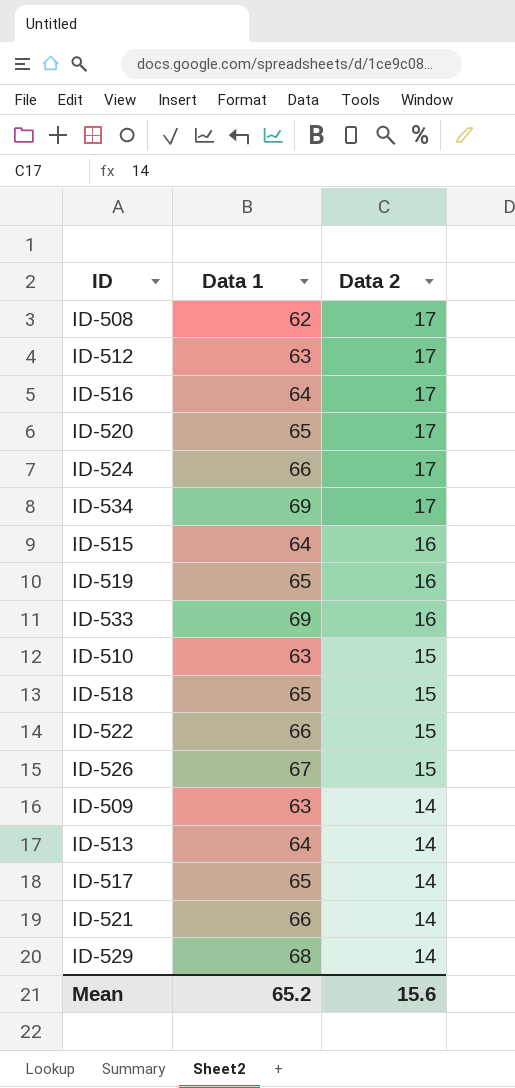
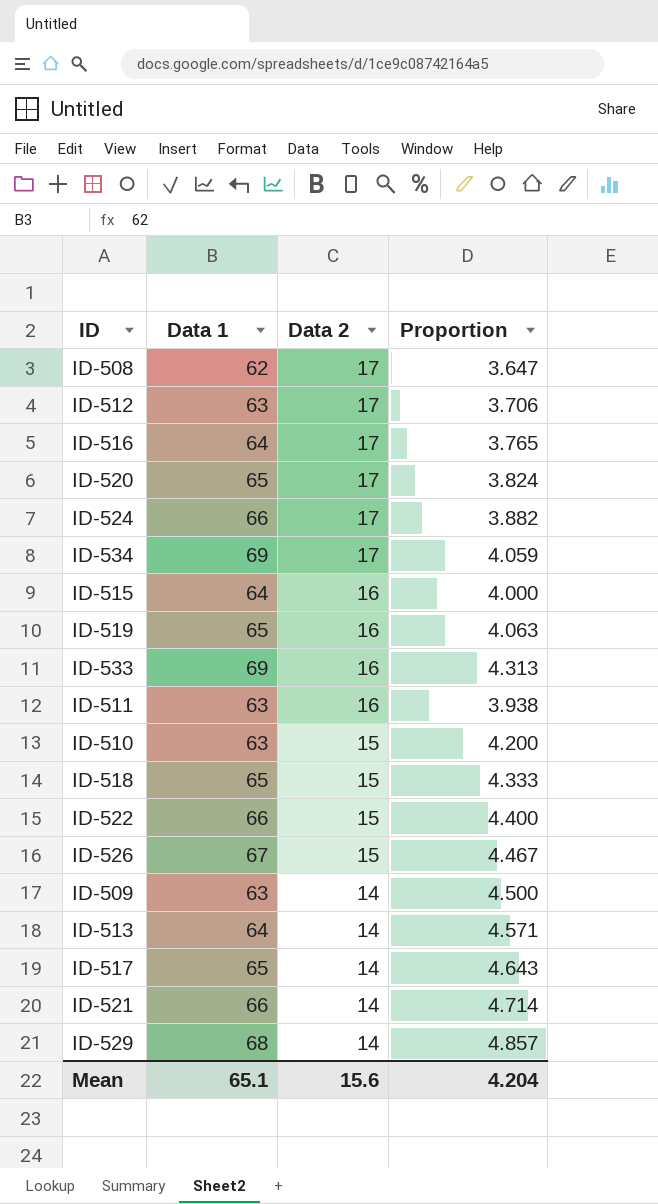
column Proportion | formula: none -> [Data 1] / [Data 2]
row ID-511: none -> 63 | 16 | 3.938
Mean | Data 1: 65.2 -> 65.1

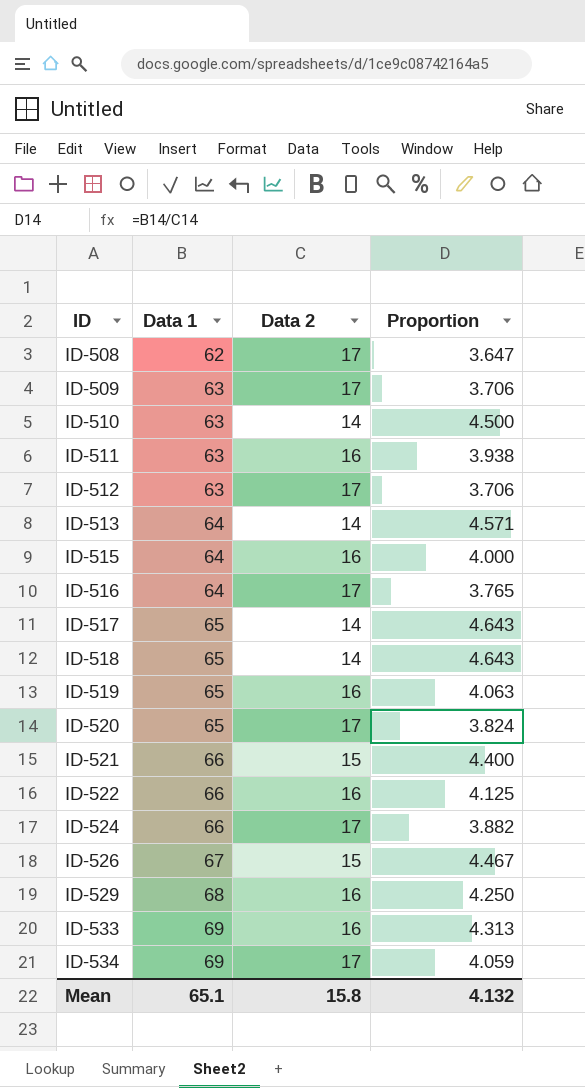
row order: Data 2 descending -> ID ascending
ID-509 | Data 2: 14 -> 17
ID-509 | Proportion: 4.500 -> 3.706
ID-510 | Data 2: 15 -> 14
ID-510 | Proportion: 4.200 -> 4.500
ID-518 | Data 2: 15 -> 14
ID-518 | Proportion: 4.333 -> 4.643
ID-521 | Data 2: 14 -> 15
ID-521 | Proportion: 4.714 -> 4.400
ID-522 | Data 2: 15 -> 16
ID-522 | Proportion: 4.400 -> 4.125
ID-529 | Data 2: 14 -> 16
ID-529 | Proportion: 4.857 -> 4.250
Mean | Data 2: 15.6 -> 15.8
Mean | Proportion: 4.204 -> 4.132

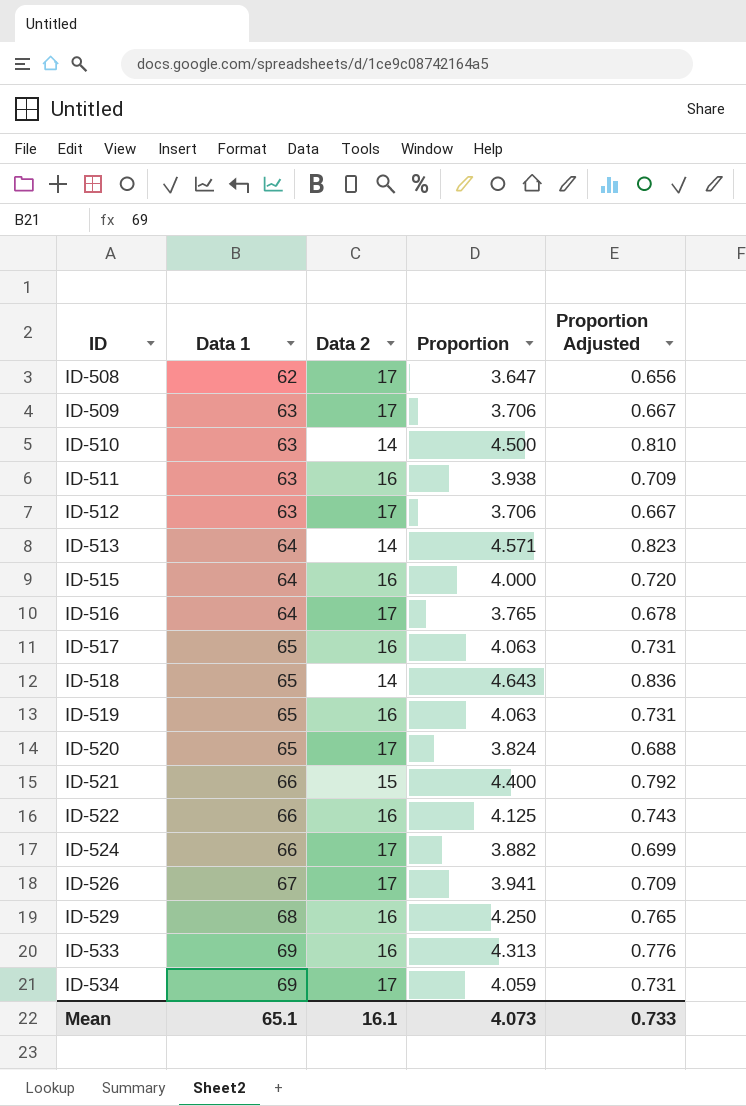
column Proportion Adjusted | formula: none -> [Proportion] * 0.18
ID-517 | Data 2: 14 -> 16
ID-517 | Proportion: 4.643 -> 4.063
ID-526 | Data 2: 15 -> 17
ID-526 | Proportion: 4.467 -> 3.941
Mean | Data 2: 15.8 -> 16.1
Mean | Proportion: 4.132 -> 4.073

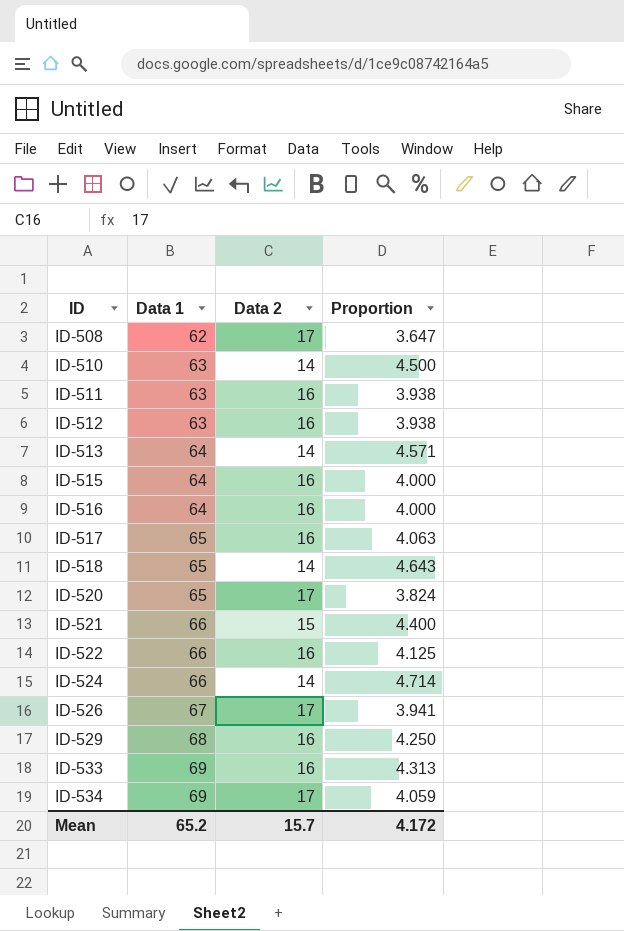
column Proportion Adjusted | formula: [Proportion] * 0.18 -> none
row ID-509: 63 | 17 | 3.706 | 0.667 -> none
row ID-519: 65 | 16 | 4.063 | 0.731 -> none
ID-512 | Data 2: 17 -> 16
ID-512 | Proportion: 3.706 -> 3.938
ID-516 | Data 2: 17 -> 16
ID-516 | Proportion: 3.765 -> 4.000
ID-524 | Data 2: 17 -> 14
ID-524 | Proportion: 3.882 -> 4.714
Mean | Data 1: 65.1 -> 65.2
Mean | Data 2: 16.1 -> 15.7
Mean | Proportion: 4.073 -> 4.172

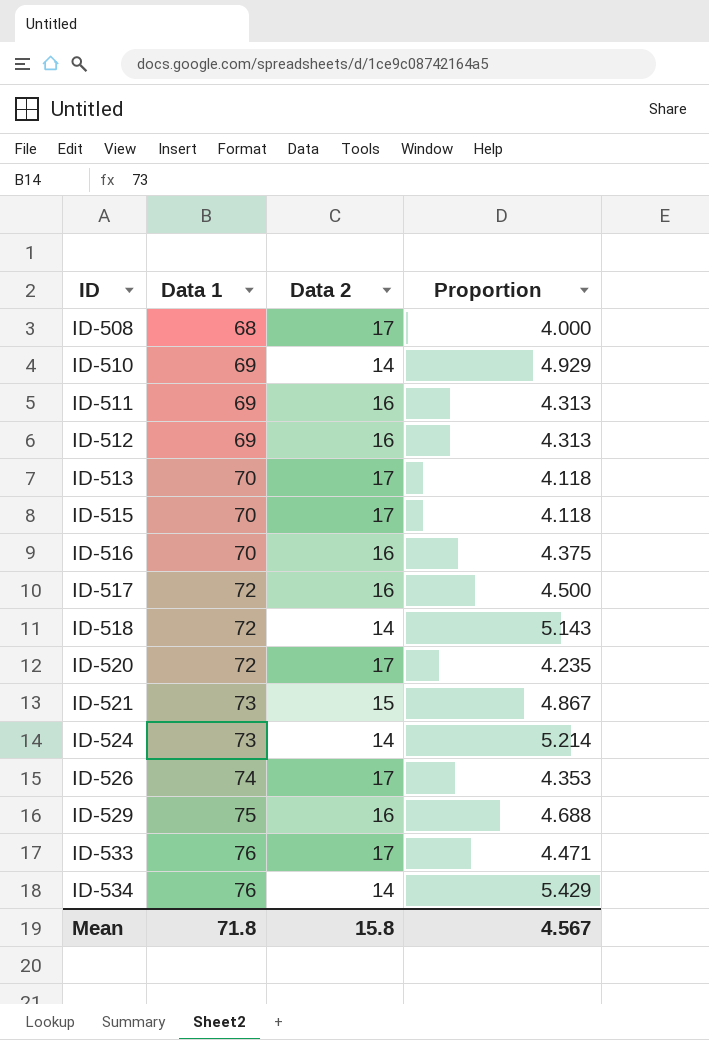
row ID-522: 66 | 16 | 4.125 -> none
ID-508 | Data 1: 62 -> 68
ID-508 | Proportion: 3.647 -> 4.000
ID-510 | Data 1: 63 -> 69
ID-510 | Proportion: 4.500 -> 4.929
ID-511 | Data 1: 63 -> 69
ID-511 | Proportion: 3.938 -> 4.313
ID-512 | Data 1: 63 -> 69
ID-512 | Proportion: 3.938 -> 4.313
ID-513 | Data 1: 64 -> 70
ID-513 | Data 2: 14 -> 17
ID-513 | Proportion: 4.571 -> 4.118
ID-515 | Data 1: 64 -> 70
ID-515 | Data 2: 16 -> 17
ID-515 | Proportion: 4.000 -> 4.118
ID-516 | Data 1: 64 -> 70
ID-516 | Proportion: 4.000 -> 4.375
ID-517 | Data 1: 65 -> 72
ID-517 | Proportion: 4.063 -> 4.500
ID-518 | Data 1: 65 -> 72
ID-518 | Proportion: 4.643 -> 5.143
ID-520 | Data 1: 65 -> 72
ID-520 | Proportion: 3.824 -> 4.235
ID-521 | Data 1: 66 -> 73
ID-521 | Proportion: 4.400 -> 4.867
ID-524 | Data 1: 66 -> 73
ID-524 | Proportion: 4.714 -> 5.214
ID-526 | Data 1: 67 -> 74
ID-526 | Proportion: 3.941 -> 4.353
ID-529 | Data 1: 68 -> 75
ID-529 | Proportion: 4.250 -> 4.688
ID-533 | Data 1: 69 -> 76
ID-533 | Data 2: 16 -> 17
ID-533 | Proportion: 4.313 -> 4.471
ID-534 | Data 1: 69 -> 76
ID-534 | Data 2: 17 -> 14
ID-534 | Proportion: 4.059 -> 5.429
Mean | Data 1: 65.2 -> 71.8
Mean | Data 2: 15.7 -> 15.8
Mean | Proportion: 4.172 -> 4.567

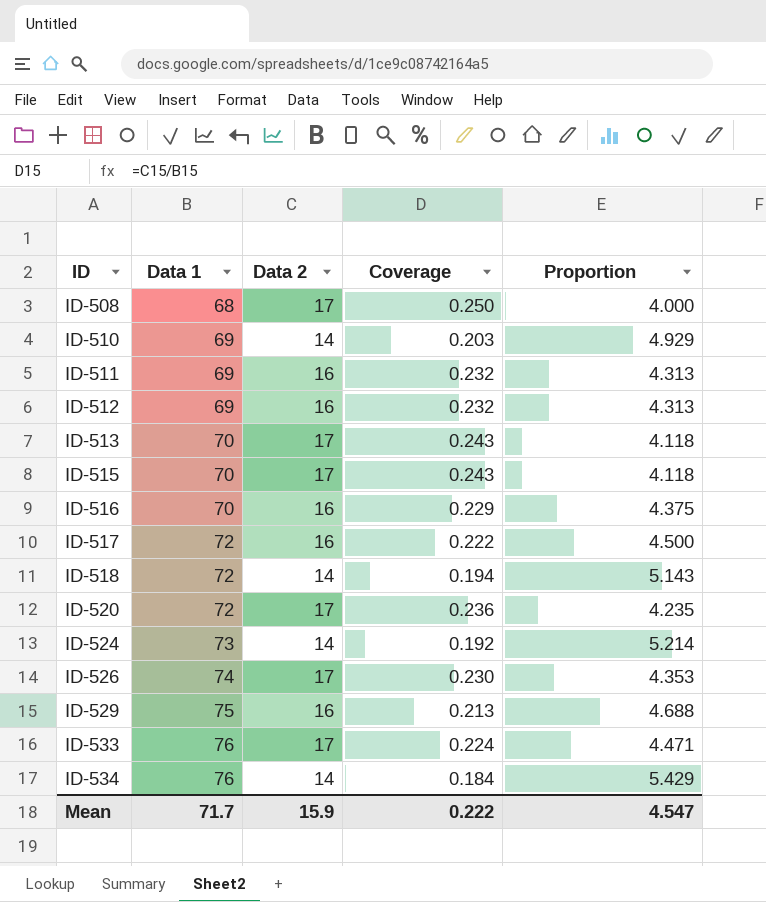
column Coverage | formula: none -> [Data 2] / [Data 1]
row ID-521: 73 | 15 | 4.867 -> none
Mean | Data 1: 71.8 -> 71.7
Mean | Data 2: 15.8 -> 15.9
Mean | Proportion: 4.567 -> 4.547

